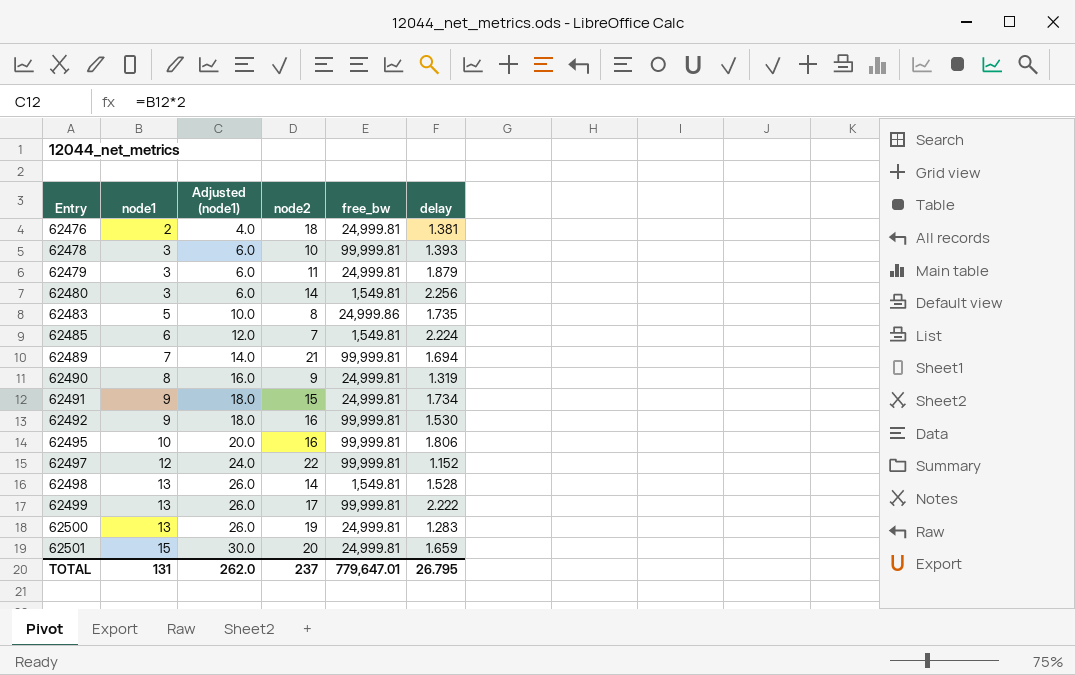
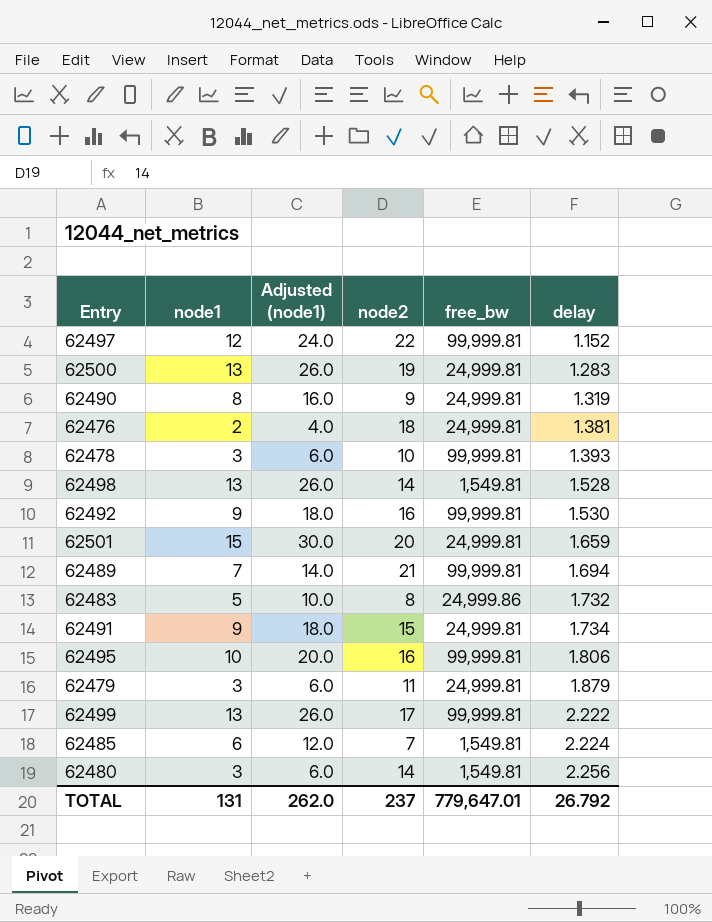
row order: Entry ascending -> delay ascending
62483 | delay: 1.735 -> 1.732
TOTAL | delay: 26.795 -> 26.792

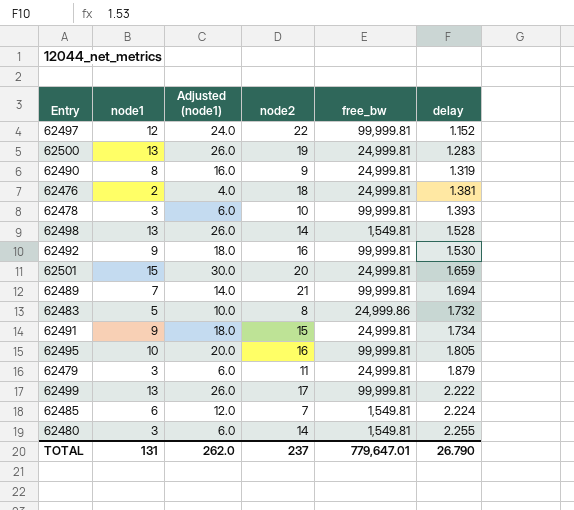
62495 | delay: 1.806 -> 1.805
62480 | delay: 2.256 -> 2.255
TOTAL | delay: 26.792 -> 26.790

